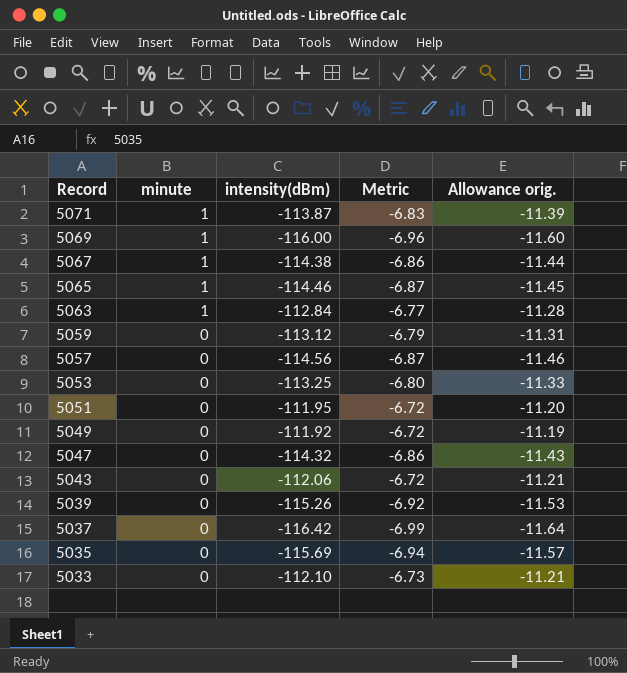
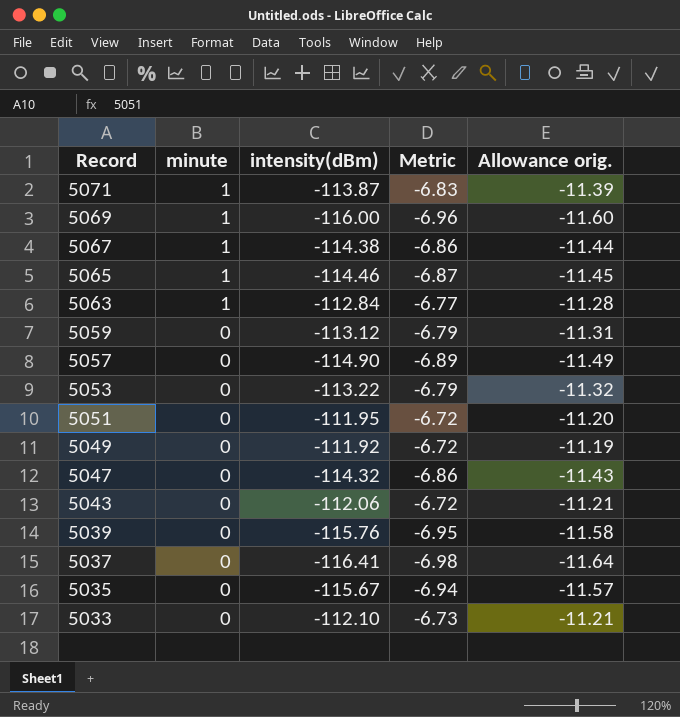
5057 | intensity(dBm): -114.56 -> -114.90
5057 | Metric: -6.87 -> -6.89
5057 | Allowance orig.: -11.46 -> -11.49
5053 | intensity(dBm): -113.25 -> -113.22
5053 | Metric: -6.80 -> -6.79
5053 | Allowance orig.: -11.33 -> -11.32
5039 | intensity(dBm): -115.26 -> -115.76
5039 | Metric: -6.92 -> -6.95
5039 | Allowance orig.: -11.53 -> -11.58
5037 | intensity(dBm): -116.42 -> -116.41
5037 | Metric: -6.99 -> -6.98
5035 | intensity(dBm): -115.69 -> -115.67

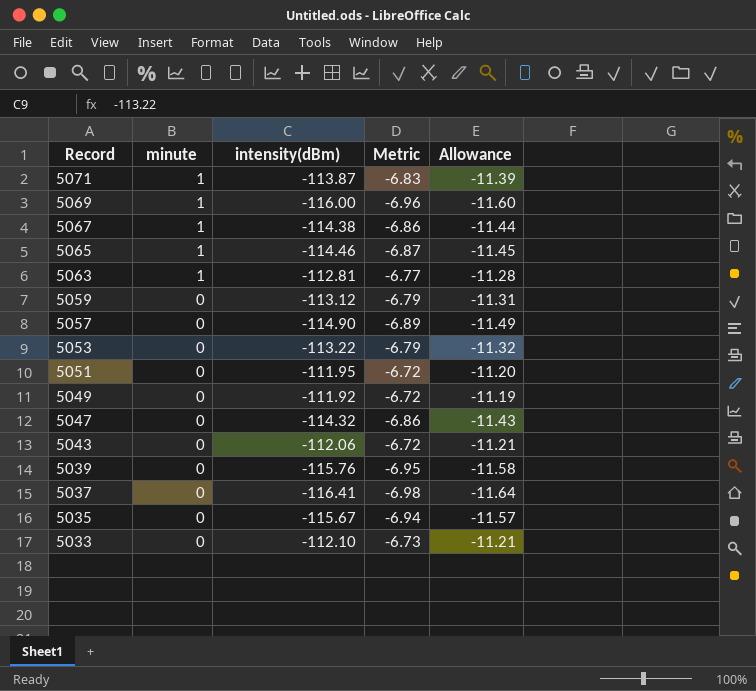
column name: Allowance orig. -> Allowance
5063 | intensity(dBm): -112.84 -> -112.81

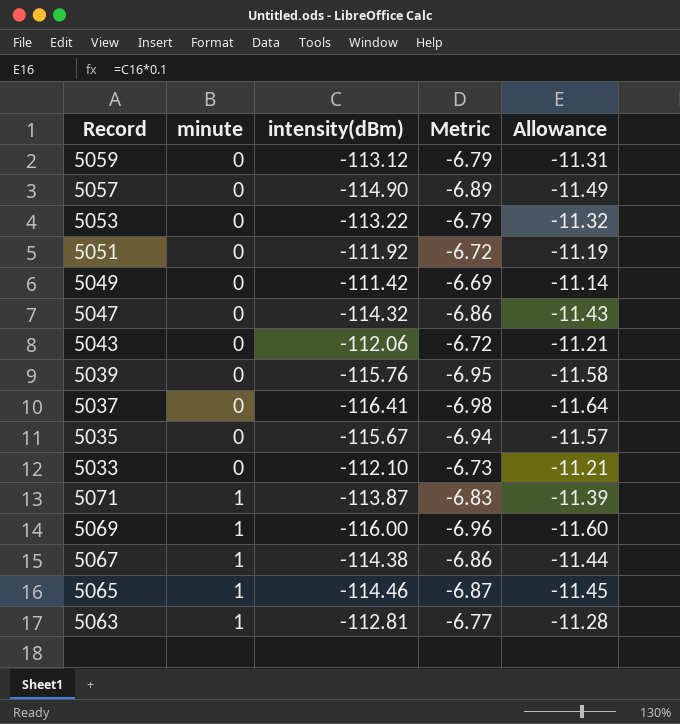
row order: Record descending -> minute ascending
5051 | intensity(dBm): -111.95 -> -111.92
5051 | Allowance: -11.20 -> -11.19
5049 | intensity(dBm): -111.92 -> -111.42
5049 | Metric: -6.72 -> -6.69
5049 | Allowance: -11.19 -> -11.14

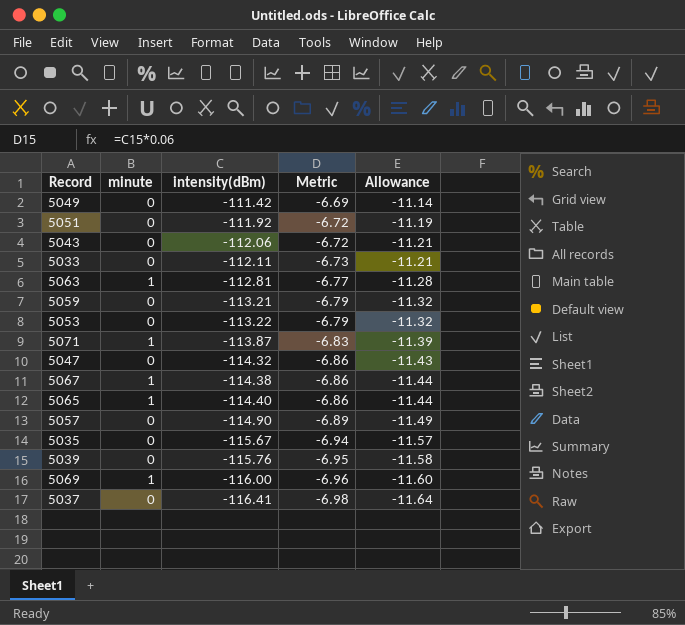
row order: minute ascending -> intensity(dBm) descending
5033 | intensity(dBm): -112.10 -> -112.11
5059 | intensity(dBm): -113.12 -> -113.21
5059 | Allowance: -11.31 -> -11.32
5065 | intensity(dBm): -114.46 -> -114.40
5065 | Metric: -6.87 -> -6.86
5065 | Allowance: -11.45 -> -11.44

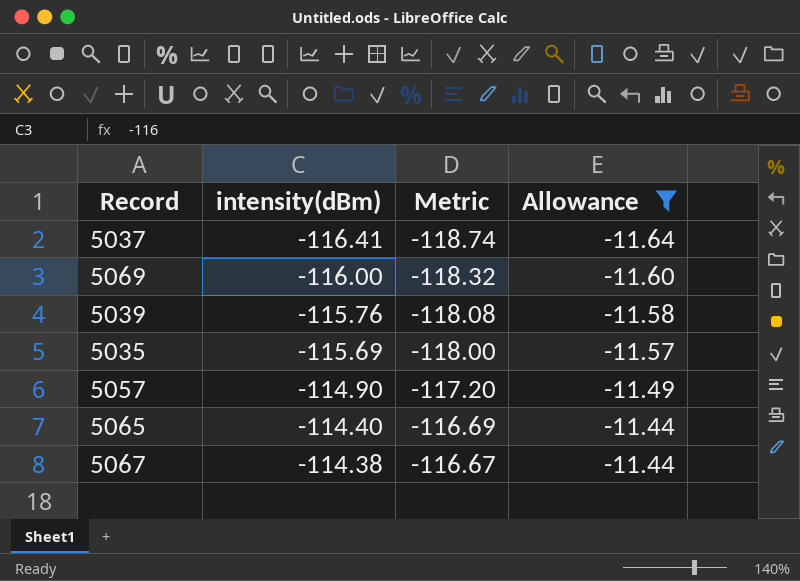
filter: none -> Allowance <= -11.44
row order: intensity(dBm) descending -> intensity(dBm) ascending
column minute | position: 2 -> none
column Metric | formula: [intensity(dBm)] * 0.06 -> [intensity(dBm)] * 1.02
5035 | intensity(dBm): -115.67 -> -115.69

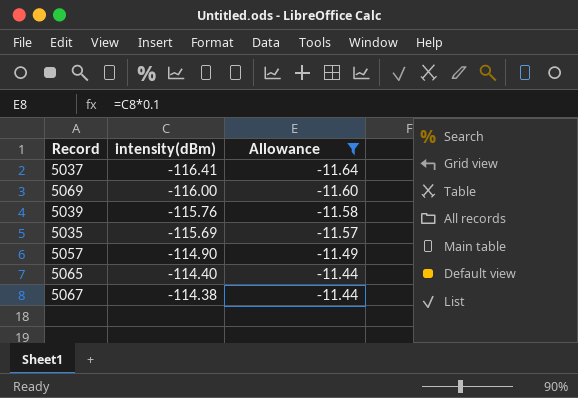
column Metric | formula: [intensity(dBm)] * 1.02 -> none

